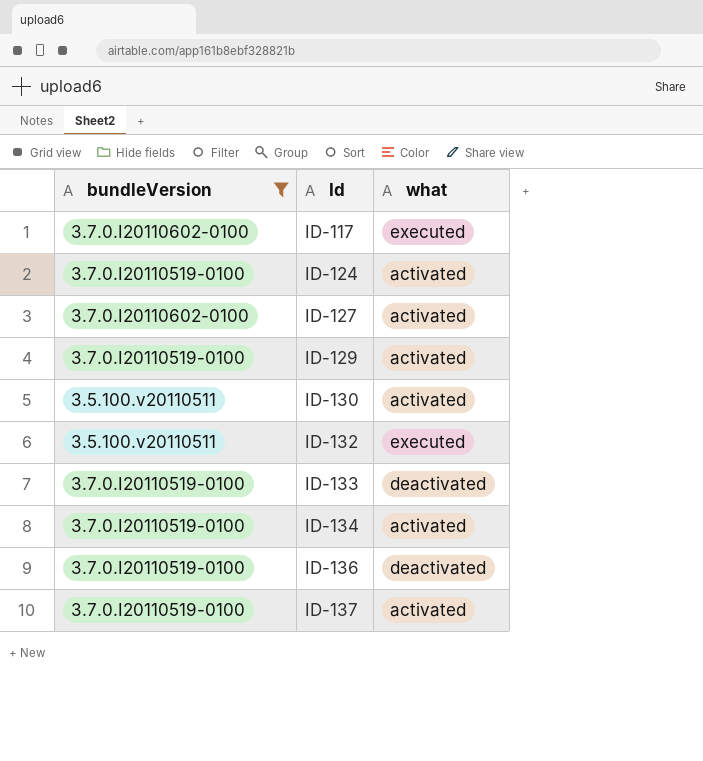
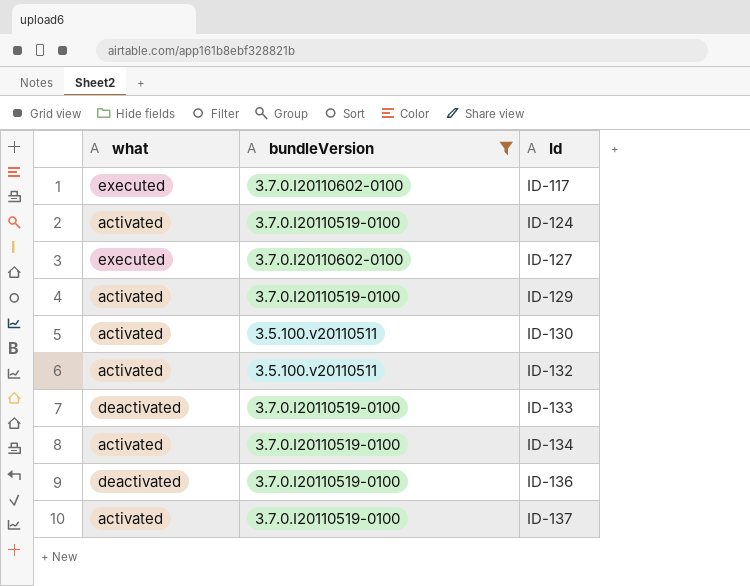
column what | position: 3 -> 1
ID-127 | what: activated -> executed
ID-132 | what: executed -> activated

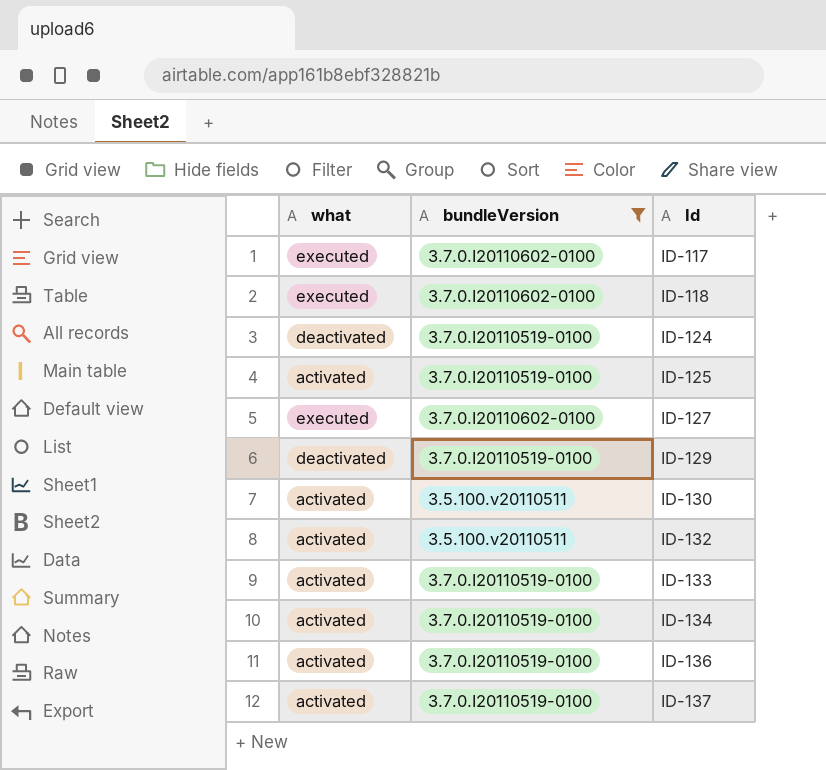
row ID-118: none -> executed | 3.7.0.I20110602-0100
ID-124 | what: activated -> deactivated
row ID-125: none -> activated | 3.7.0.I20110519-0100
ID-129 | what: activated -> deactivated
ID-133 | what: deactivated -> activated
ID-136 | what: deactivated -> activated

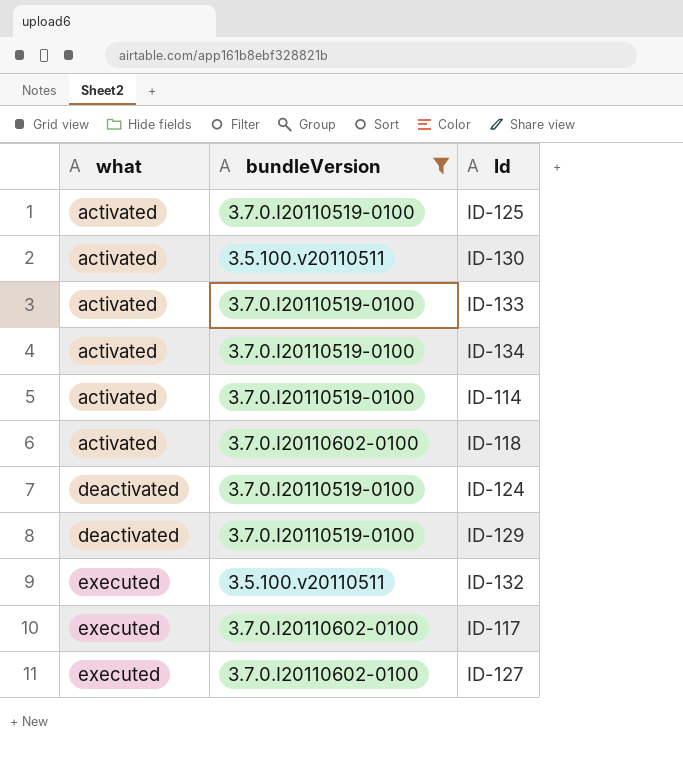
row order: Id ascending -> what ascending
row ID-136: activated | 3.7.0.I20110519-0100 -> none
row ID-137: activated | 3.7.0.I20110519-0100 -> none
row ID-114: none -> activated | 3.7.0.I20110519-0100
ID-118 | what: executed -> activated
ID-132 | what: activated -> executed

